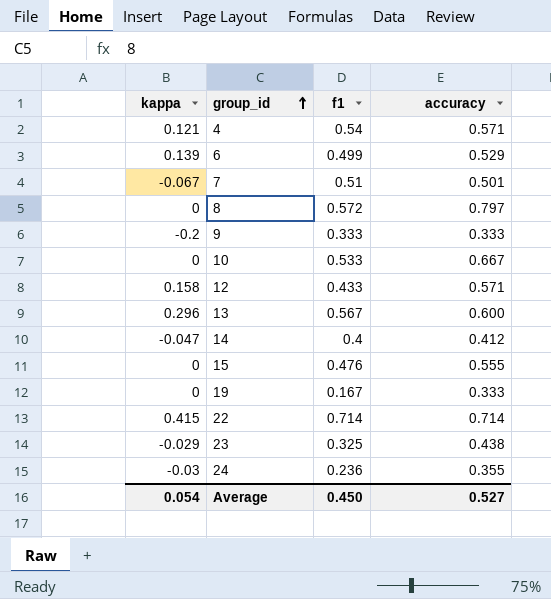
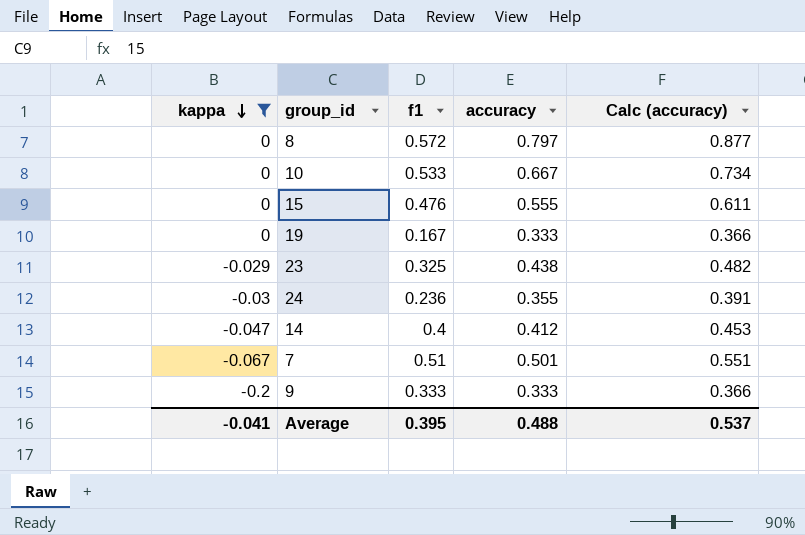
filter: none -> kappa <= 0
row order: group_id ascending -> kappa descending
column Calc (accuracy) | formula: none -> [accuracy] * 1.1
Average | kappa: 0.054 -> -0.041
Average | f1: 0.450 -> 0.395
Average | accuracy: 0.527 -> 0.488

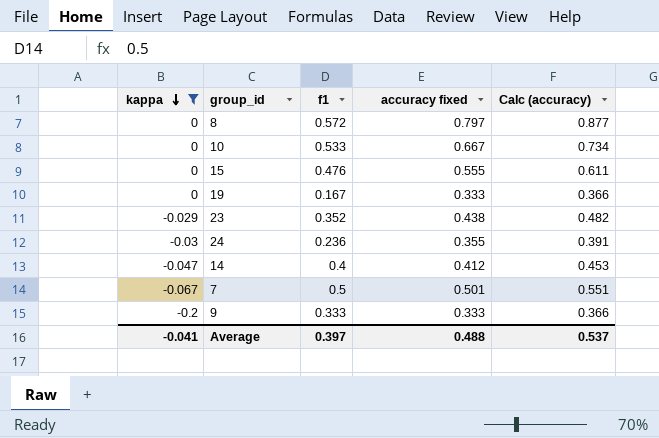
column name: accuracy -> accuracy fixed
23 | f1: 0.325 -> 0.352
7 | f1: 0.51 -> 0.5
Average | f1: 0.395 -> 0.397

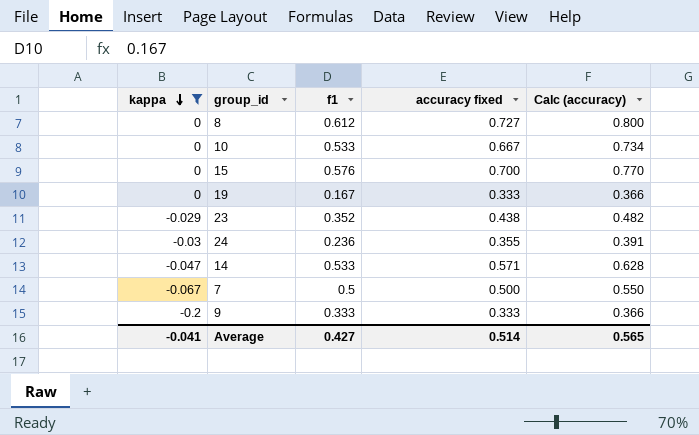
8 | f1: 0.572 -> 0.612
8 | accuracy fixed: 0.797 -> 0.727
8 | Calc (accuracy): 0.877 -> 0.800
15 | f1: 0.476 -> 0.576
15 | accuracy fixed: 0.555 -> 0.700
15 | Calc (accuracy): 0.611 -> 0.770
14 | f1: 0.4 -> 0.533
14 | accuracy fixed: 0.412 -> 0.571
14 | Calc (accuracy): 0.453 -> 0.628
7 | accuracy fixed: 0.501 -> 0.500
7 | Calc (accuracy): 0.551 -> 0.550
Average | f1: 0.397 -> 0.427
Average | accuracy fixed: 0.488 -> 0.514
Average | Calc (accuracy): 0.537 -> 0.565

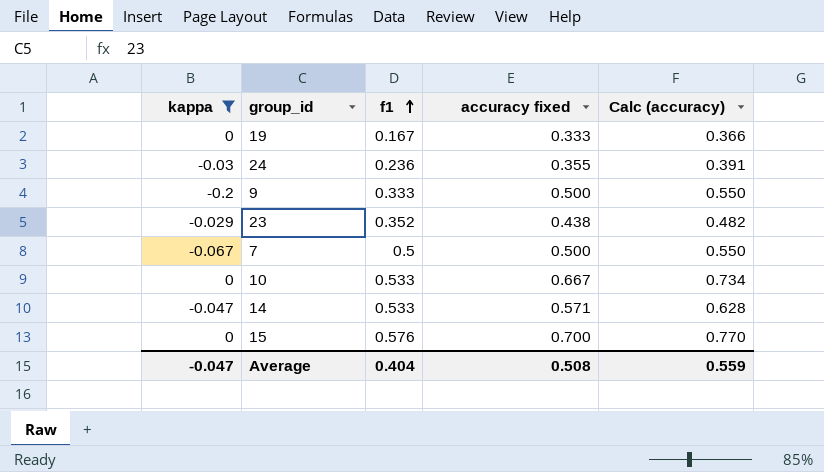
row order: kappa descending -> f1 ascending
row 8: 0 | 0.612 | 0.727 | 0.800 -> none
9 | accuracy fixed: 0.333 -> 0.500
9 | Calc (accuracy): 0.366 -> 0.550
Average | kappa: -0.041 -> -0.047
Average | f1: 0.427 -> 0.404
Average | accuracy fixed: 0.514 -> 0.508
Average | Calc (accuracy): 0.565 -> 0.559

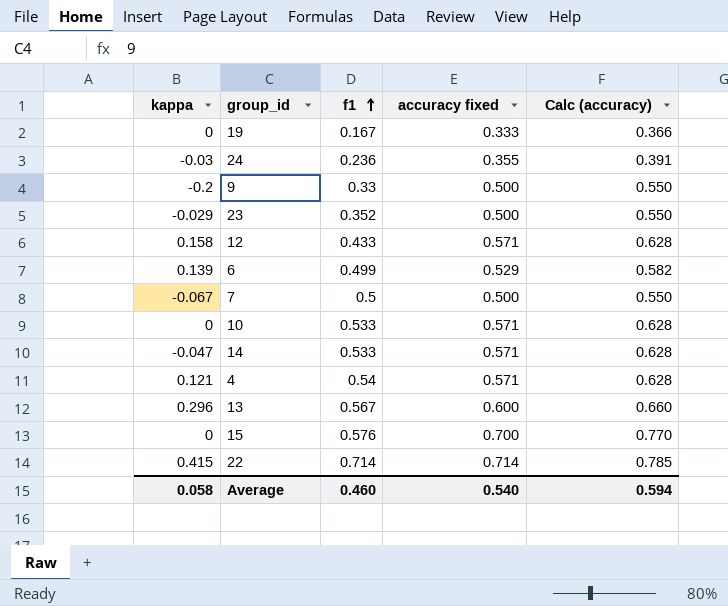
filter: kappa <= 0 -> none
9 | f1: 0.333 -> 0.33
23 | accuracy fixed: 0.438 -> 0.500
23 | Calc (accuracy): 0.482 -> 0.550
10 | accuracy fixed: 0.667 -> 0.571
10 | Calc (accuracy): 0.734 -> 0.628
Average | kappa: -0.047 -> 0.058
Average | f1: 0.404 -> 0.460
Average | accuracy fixed: 0.508 -> 0.540
Average | Calc (accuracy): 0.559 -> 0.594

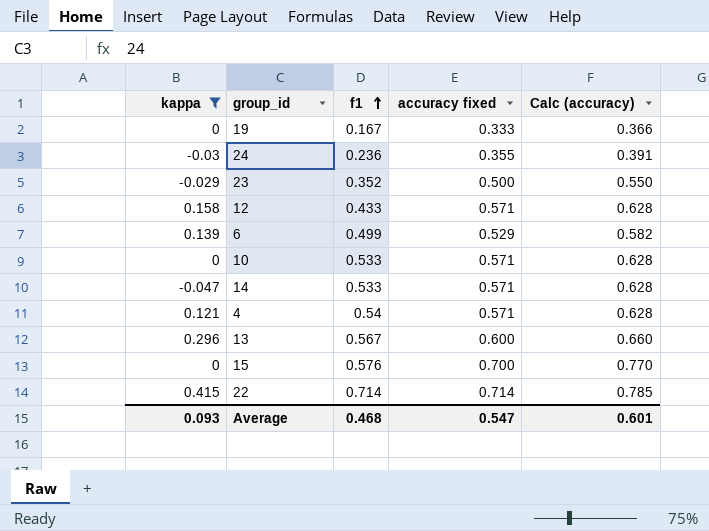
filter: none -> kappa >= -0.047
Average | kappa: 0.058 -> 0.093
Average | f1: 0.460 -> 0.468
Average | accuracy fixed: 0.540 -> 0.547
Average | Calc (accuracy): 0.594 -> 0.601

